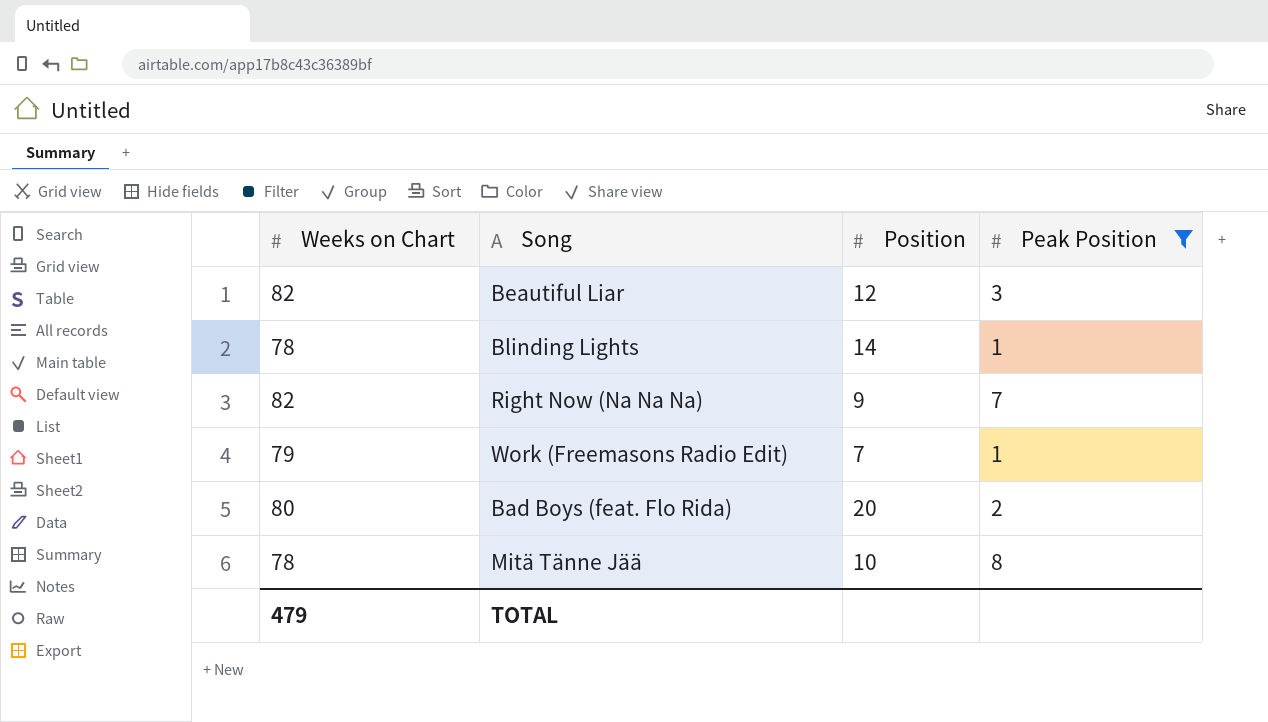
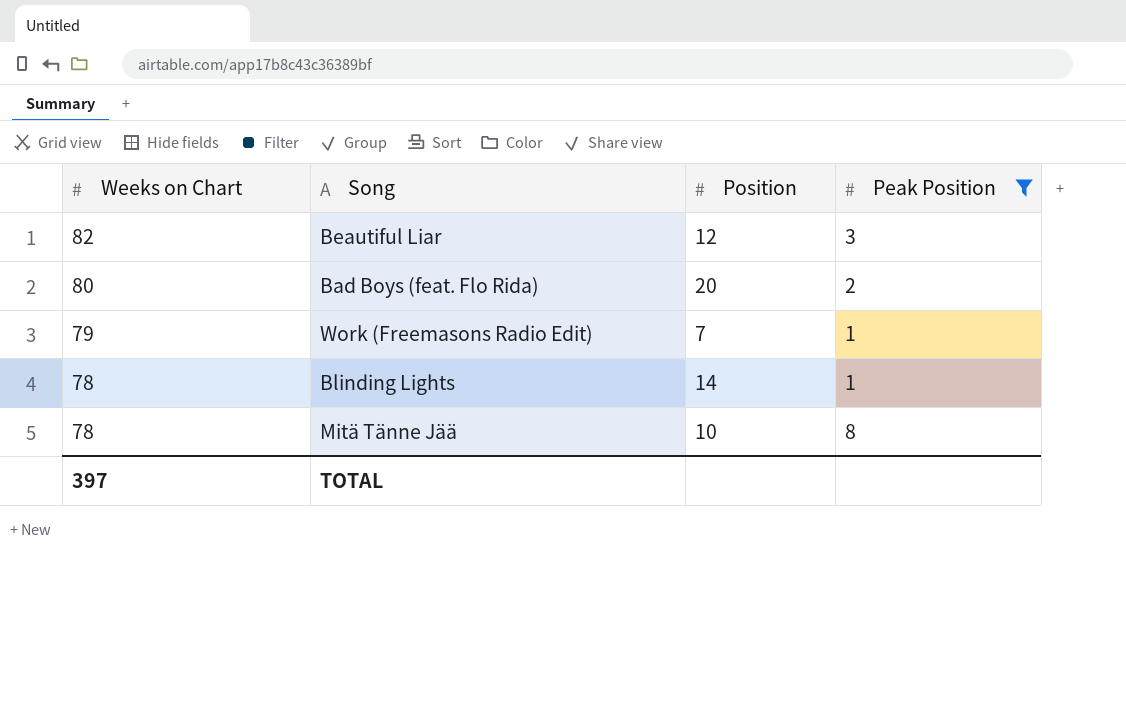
row order: none -> Weeks on Chart descending
row Right Now (Na Na Na): 82 | 9 | 7 -> none
TOTAL | Weeks on Chart: 479 -> 397

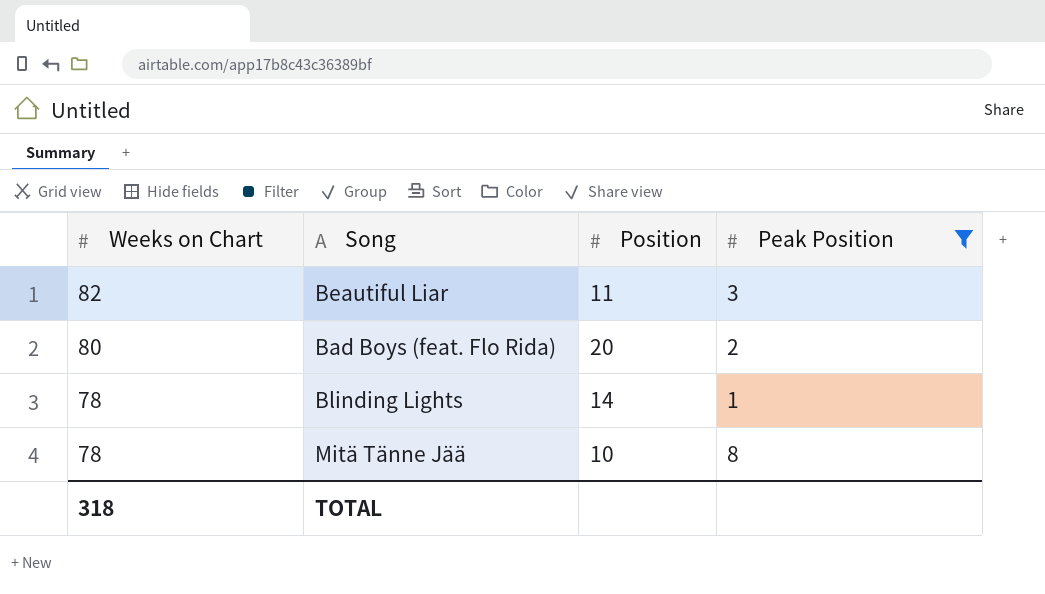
row Work (Freemasons Radio Edit): 79 | 7 | 1 -> none
Beautiful Liar | Position: 12 -> 11
TOTAL | Weeks on Chart: 397 -> 318

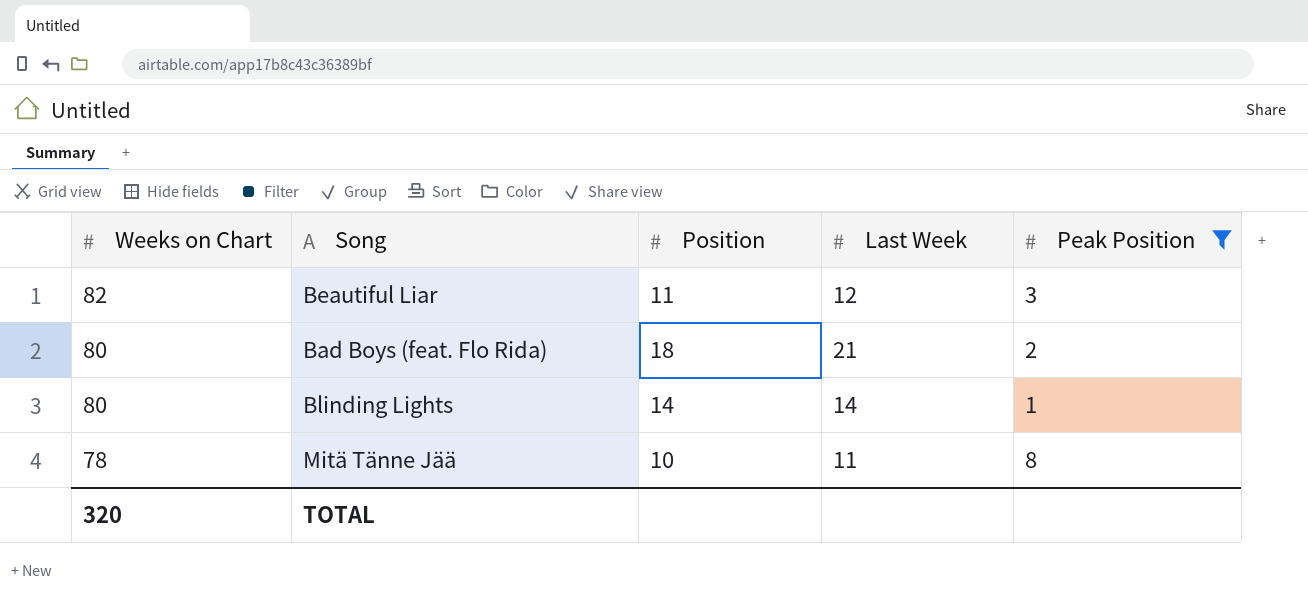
column Last Week | position: none -> 4
Bad Boys (feat. Flo Rida) | Position: 20 -> 18
Blinding Lights | Weeks on Chart: 78 -> 80
TOTAL | Weeks on Chart: 318 -> 320

